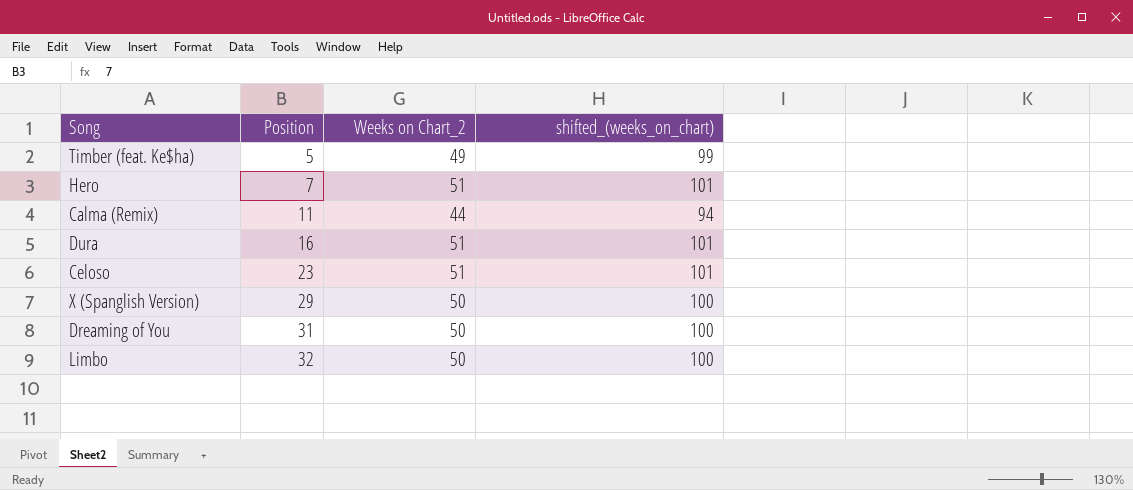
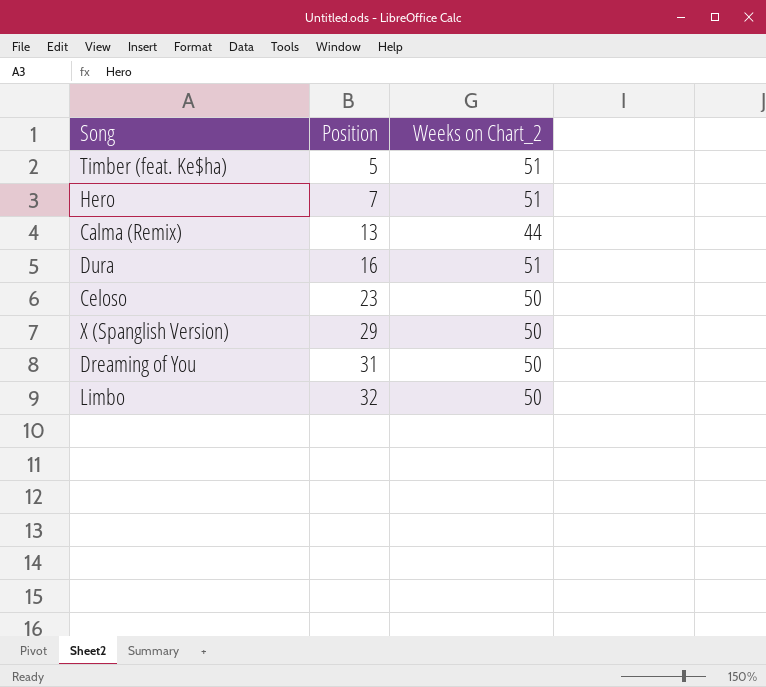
column shifted_(weeks_on_chart) | formula: [Weeks on Chart_2] + 50 -> none
Timber (feat. Ke$ha) | Weeks on Chart_2: 49 -> 51
Calma (Remix) | Position: 11 -> 13
Celoso | Weeks on Chart_2: 51 -> 50

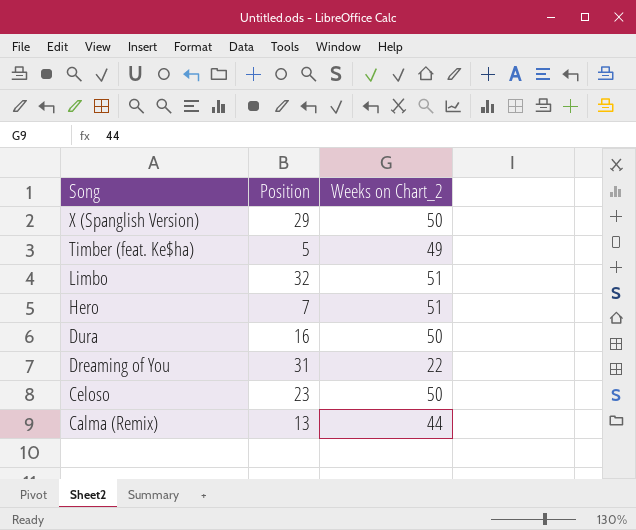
row order: Position ascending -> Song descending
Timber (feat. Ke$ha) | Weeks on Chart_2: 51 -> 49
Limbo | Weeks on Chart_2: 50 -> 51
Dura | Weeks on Chart_2: 51 -> 50
Dreaming of You | Weeks on Chart_2: 50 -> 22

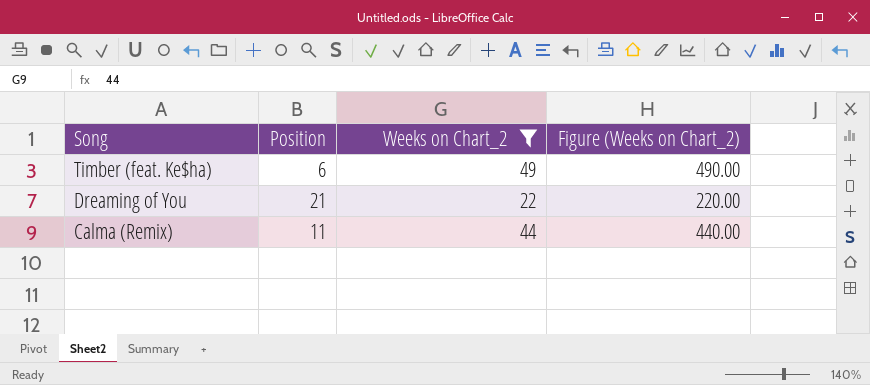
filter: none -> Weeks on Chart_2 <= 49
column Figure (Weeks on Chart_2) | formula: none -> [Weeks on Chart_2] * 10
Timber (feat. Ke$ha) | Position: 5 -> 6
Dreaming of You | Position: 31 -> 21
Calma (Remix) | Position: 13 -> 11

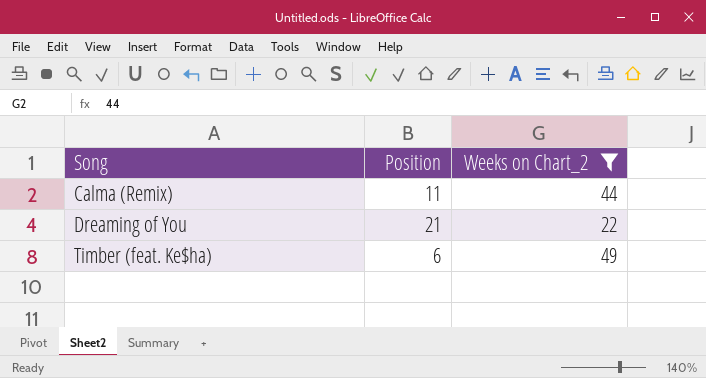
row order: Song descending -> Song ascending
column Figure (Weeks on Chart_2) | formula: [Weeks on Chart_2] * 10 -> none

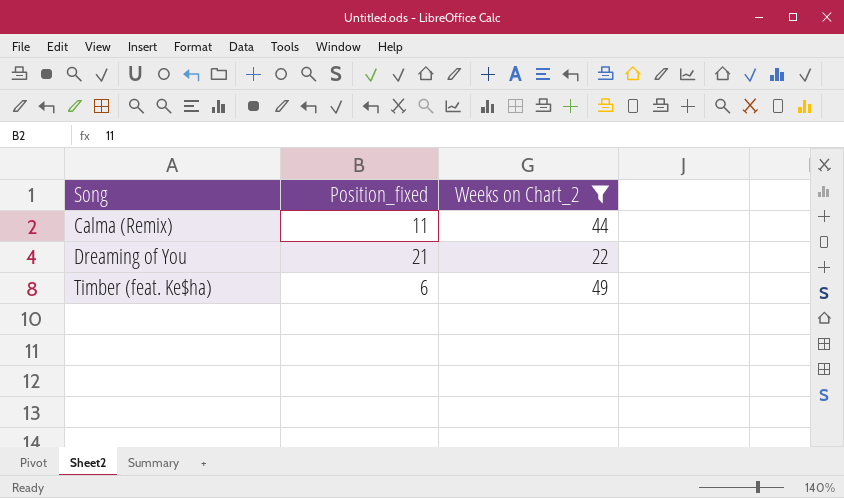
column name: Position -> Position_fixed

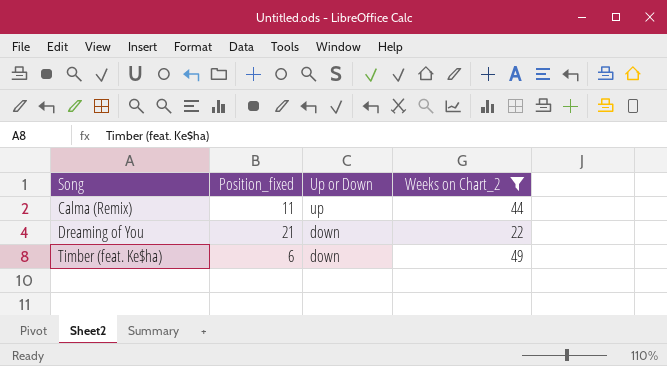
column Up or Down | position: none -> 3

